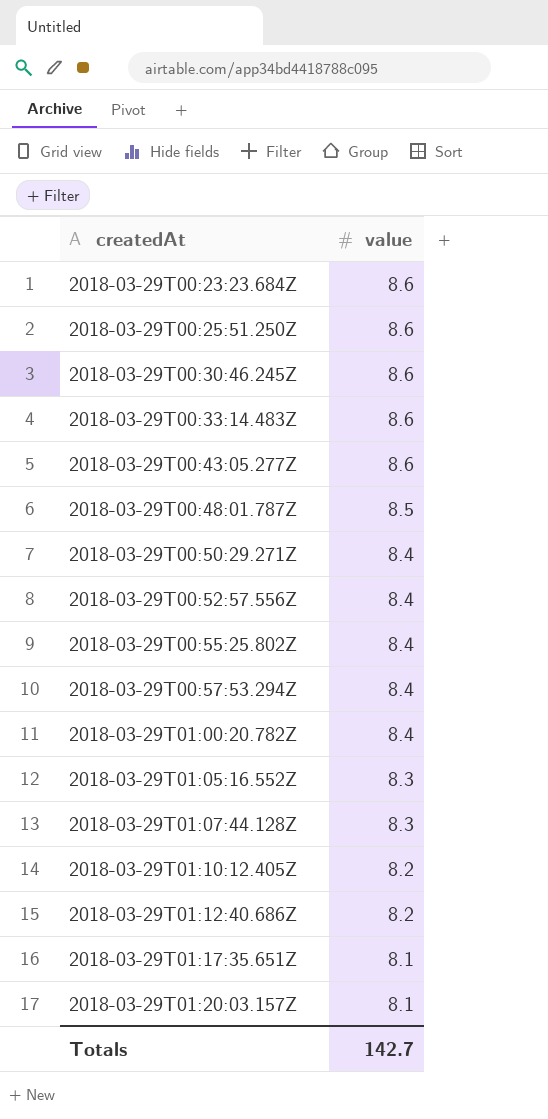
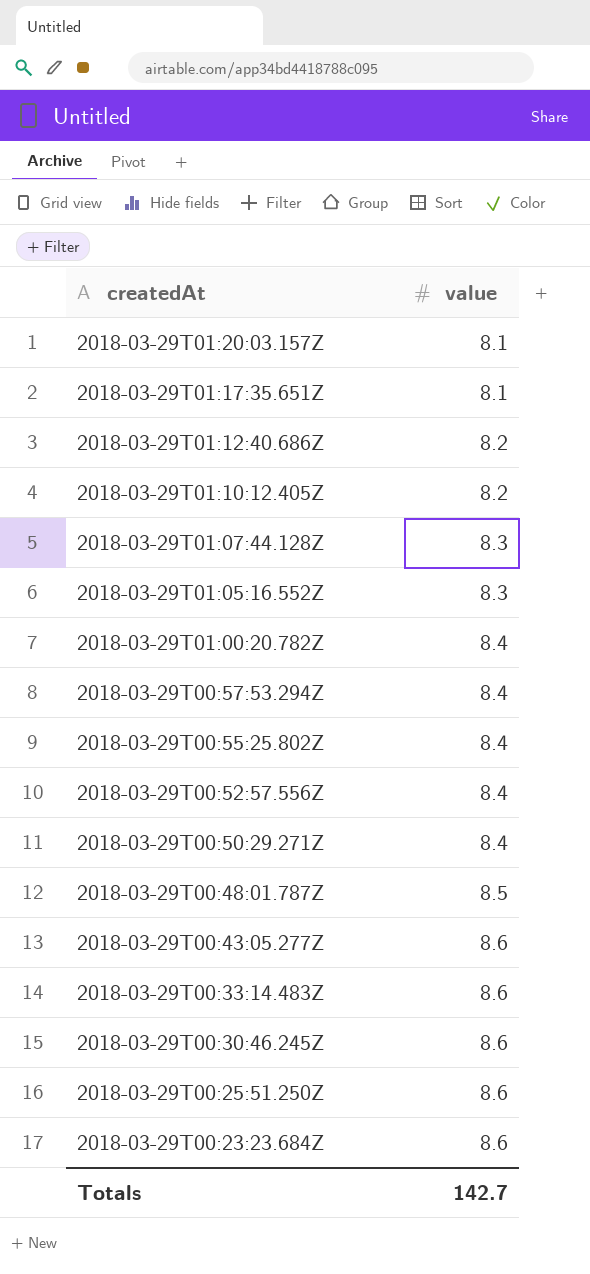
row order: createdAt ascending -> createdAt descending

